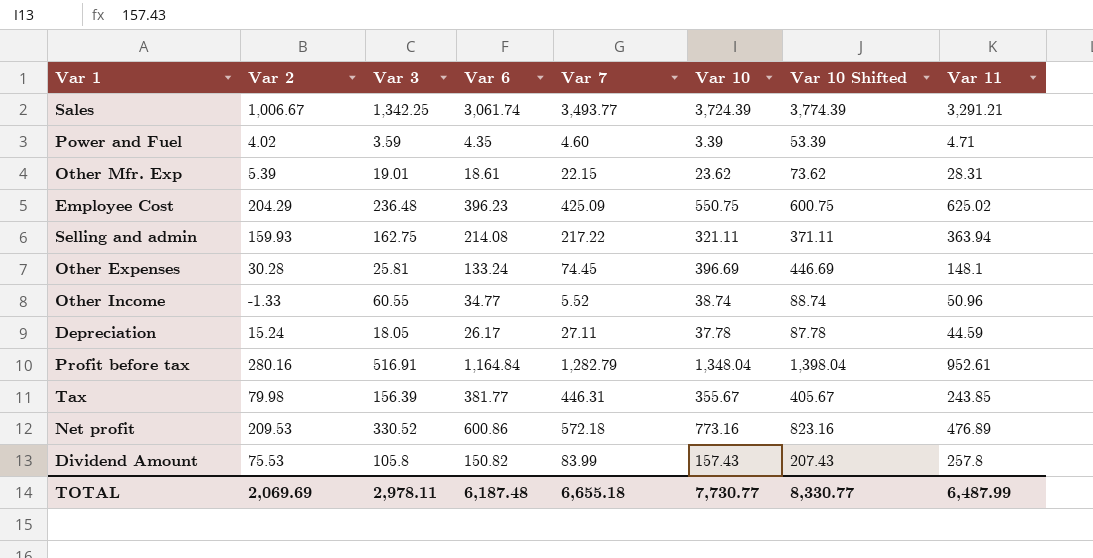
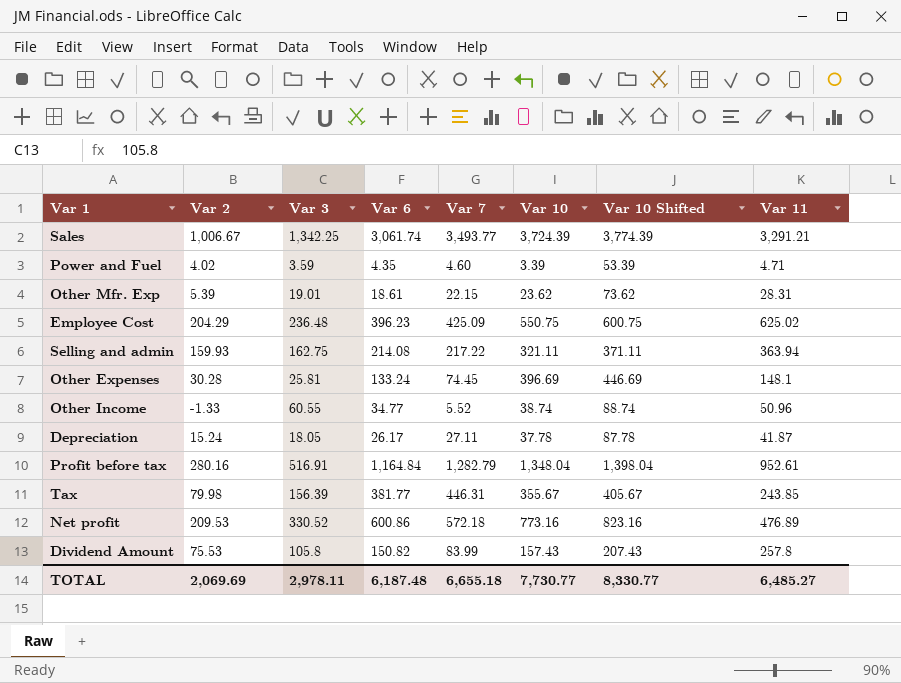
Depreciation | Var 11: 44.59 -> 41.87
TOTAL | Var 11: 6,487.99 -> 6,485.27

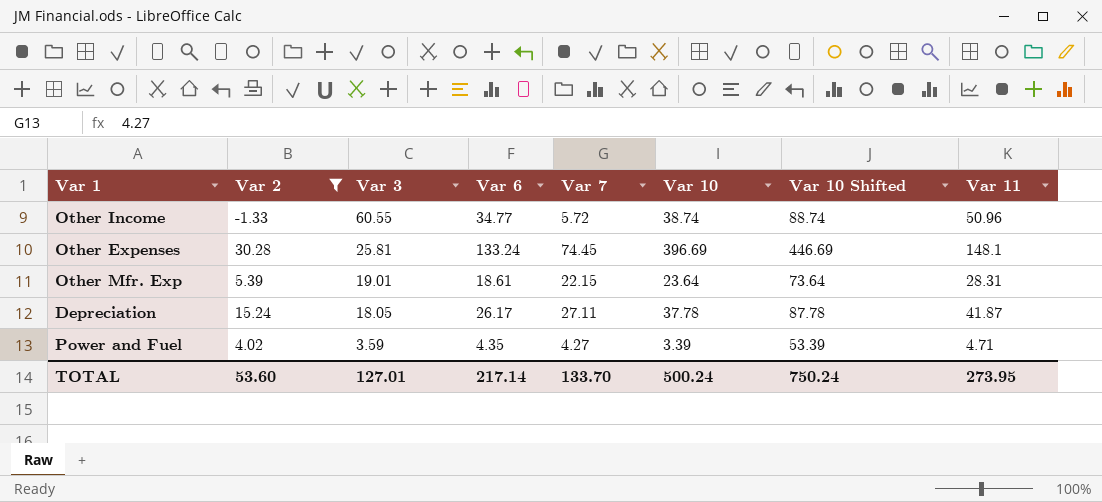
filter: none -> Var 2 <= 30.28
row order: none -> Var 3 descending
Other Income | Var 7: 5.52 -> 5.72
Other Mfr. Exp | Var 10: 23.62 -> 23.64
Other Mfr. Exp | Var 10 Shifted: 73.62 -> 73.64
Power and Fuel | Var 7: 4.60 -> 4.27
TOTAL | Var 2: 2,069.69 -> 53.60
TOTAL | Var 3: 2,978.11 -> 127.01
TOTAL | Var 6: 6,187.48 -> 217.14
TOTAL | Var 7: 6,655.18 -> 133.70
TOTAL | Var 10: 7,730.77 -> 500.24
TOTAL | Var 10 Shifted: 8,330.77 -> 750.24
TOTAL | Var 11: 6,485.27 -> 273.95

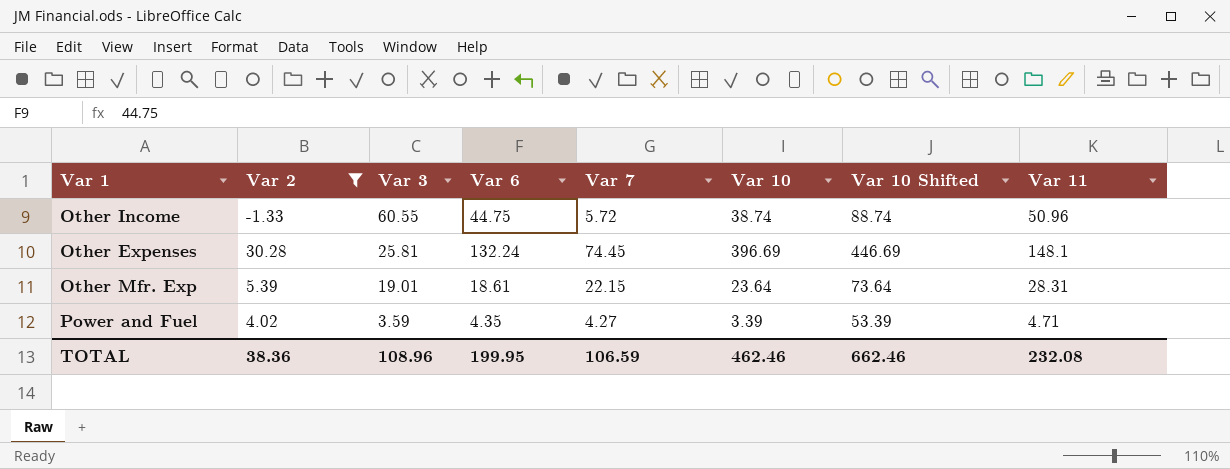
row Depreciation: 15.24 | 18.05 | 26.17 | 27.11 | 37.78 | 87.78 | 41.87 -> none
Other Income | Var 6: 34.77 -> 44.75
Other Expenses | Var 6: 133.24 -> 132.24
TOTAL | Var 2: 53.60 -> 38.36
TOTAL | Var 3: 127.01 -> 108.96
TOTAL | Var 6: 217.14 -> 199.95
TOTAL | Var 7: 133.70 -> 106.59
TOTAL | Var 10: 500.24 -> 462.46
TOTAL | Var 10 Shifted: 750.24 -> 662.46
TOTAL | Var 11: 273.95 -> 232.08

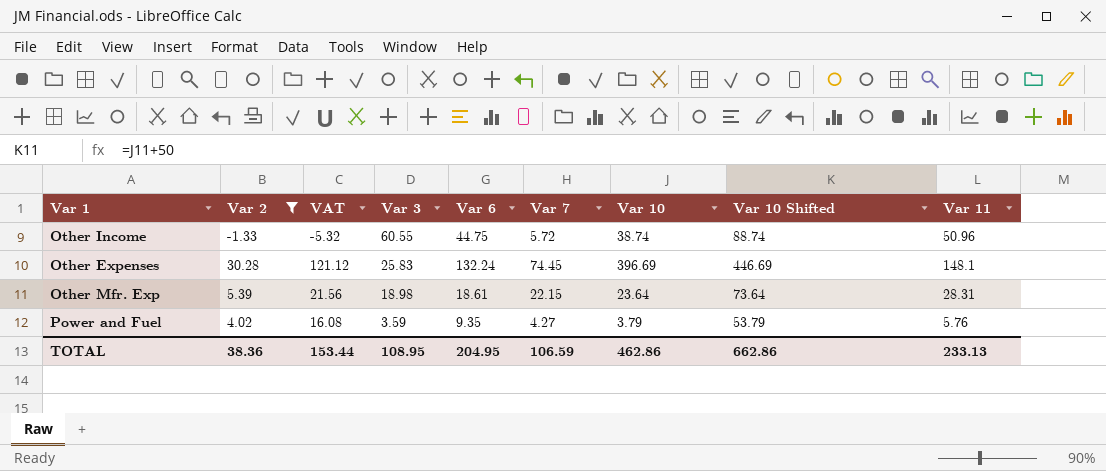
column VAT | formula: none -> [Var 2] * 4
Other Expenses | Var 3: 25.81 -> 25.83
Other Mfr. Exp | Var 3: 19.01 -> 18.98
Power and Fuel | Var 6: 4.35 -> 9.35
Power and Fuel | Var 10: 3.39 -> 3.79
Power and Fuel | Var 10 Shifted: 53.39 -> 53.79
Power and Fuel | Var 11: 4.71 -> 5.76
TOTAL | Var 3: 108.96 -> 108.95
TOTAL | Var 6: 199.95 -> 204.95
TOTAL | Var 10: 462.46 -> 462.86
TOTAL | Var 10 Shifted: 662.46 -> 662.86
TOTAL | Var 11: 232.08 -> 233.13

